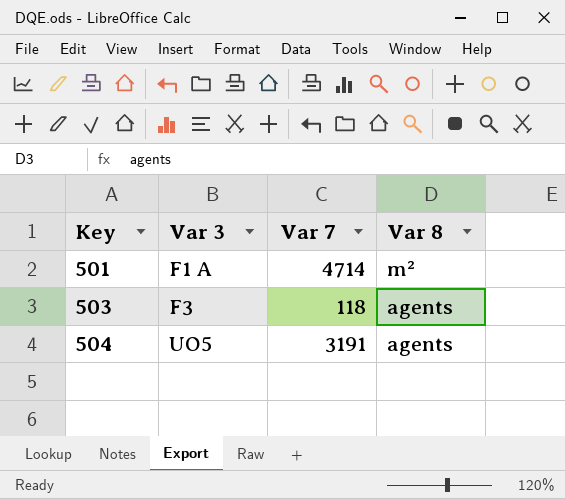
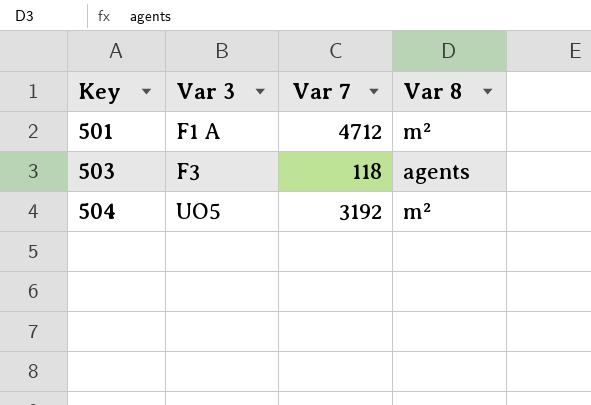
501 | Var 7: 4714 -> 4712
504 | Var 7: 3191 -> 3192
504 | Var 8: agents -> m²

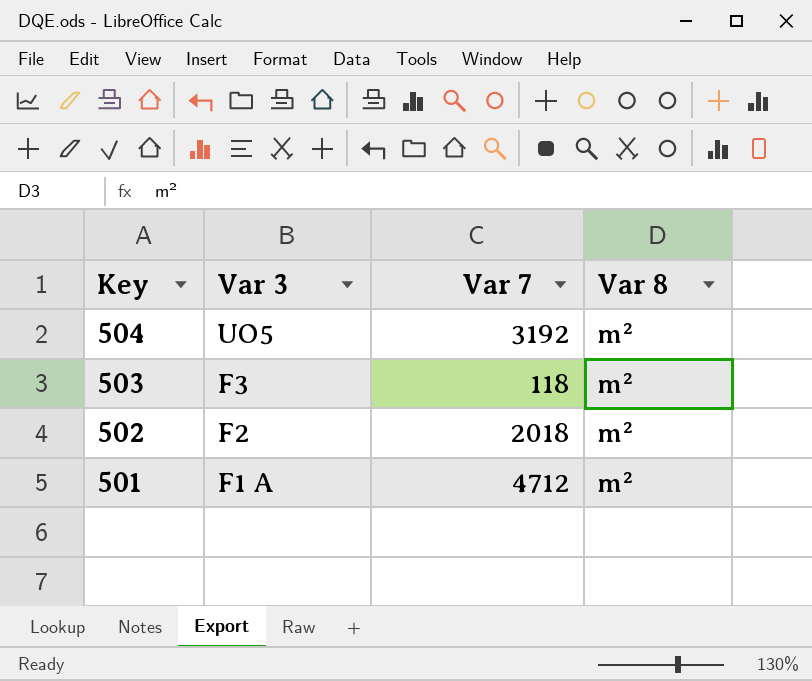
row order: Key ascending -> Key descending
503 | Var 8: agents -> m²
row 502: none -> F2 | 2018 | m²

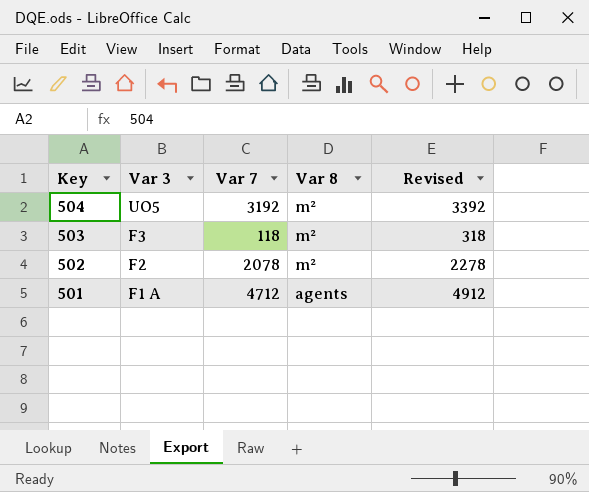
column Revised | formula: none -> [Var 7] + 200
502 | Var 7: 2018 -> 2078
501 | Var 8: m² -> agents

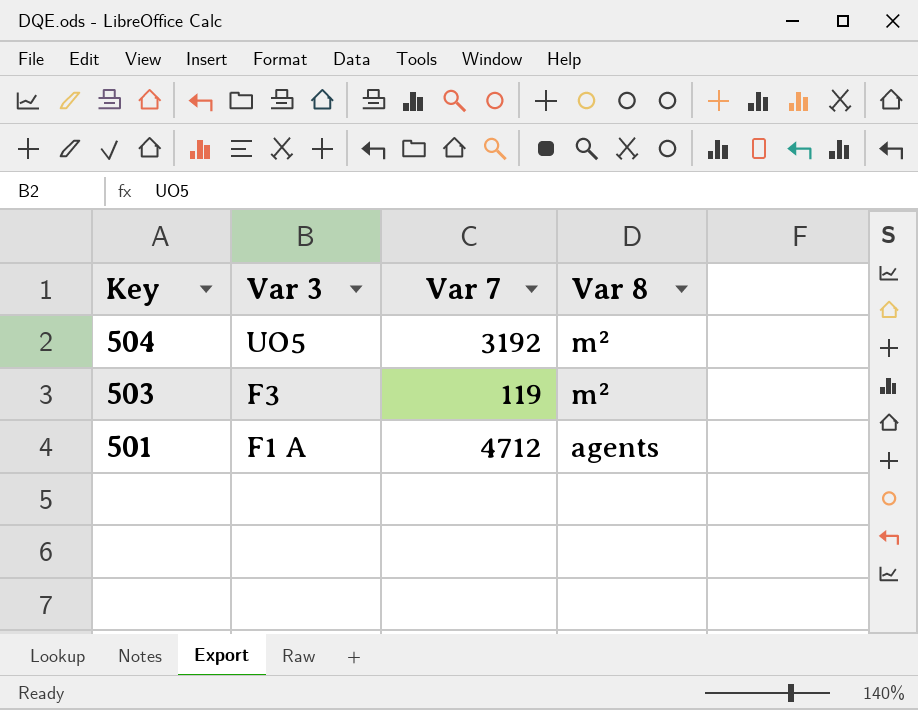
column Revised | formula: [Var 7] + 200 -> none
row 502: F2 | 2078 | m² | 2278 -> none
503 | Var 7: 118 -> 119

